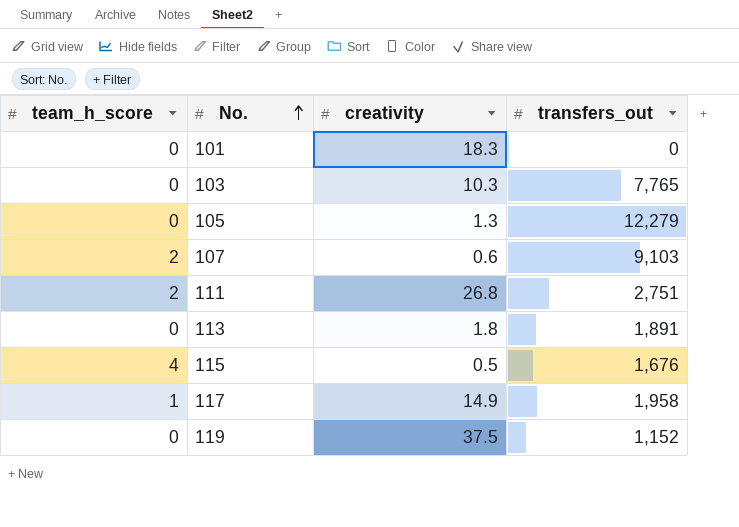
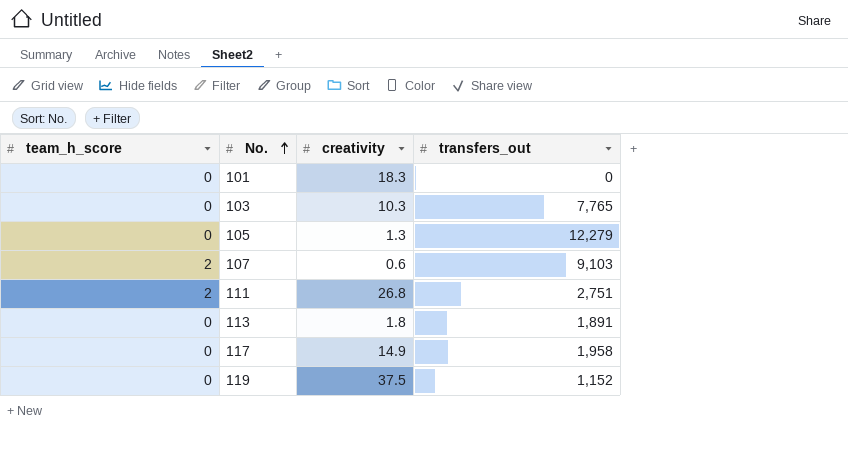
row 115: 4 | 0.5 | 1,676 -> none
117 | team_h_score: 1 -> 0

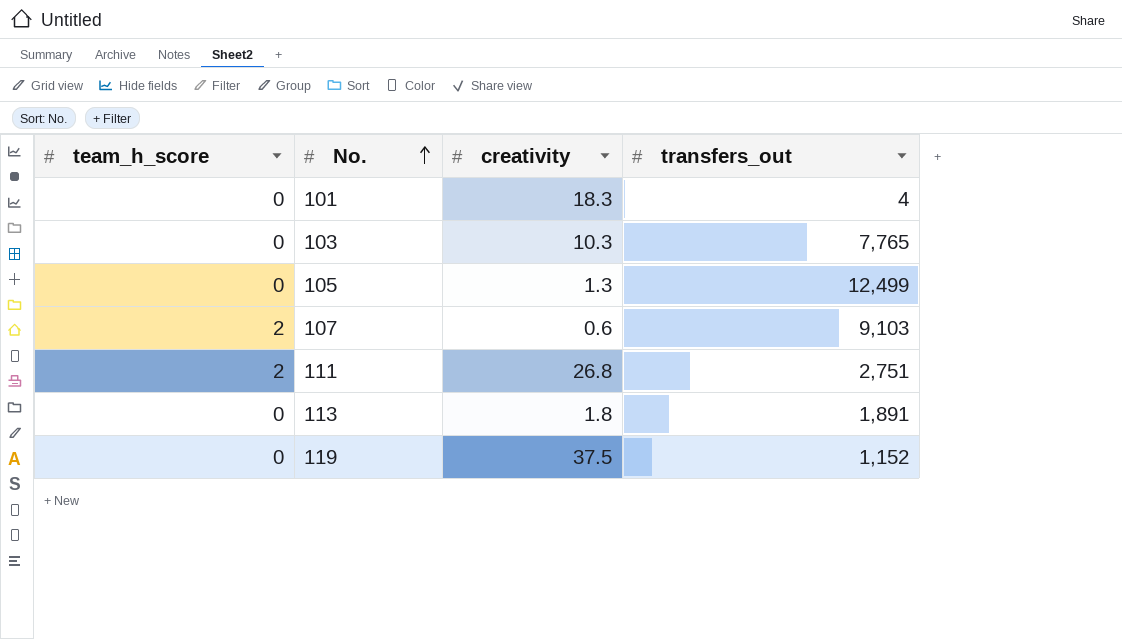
row 117: 0 | 14.9 | 1,958 -> none
101 | transfers_out: 0 -> 4
105 | transfers_out: 12,279 -> 12,499

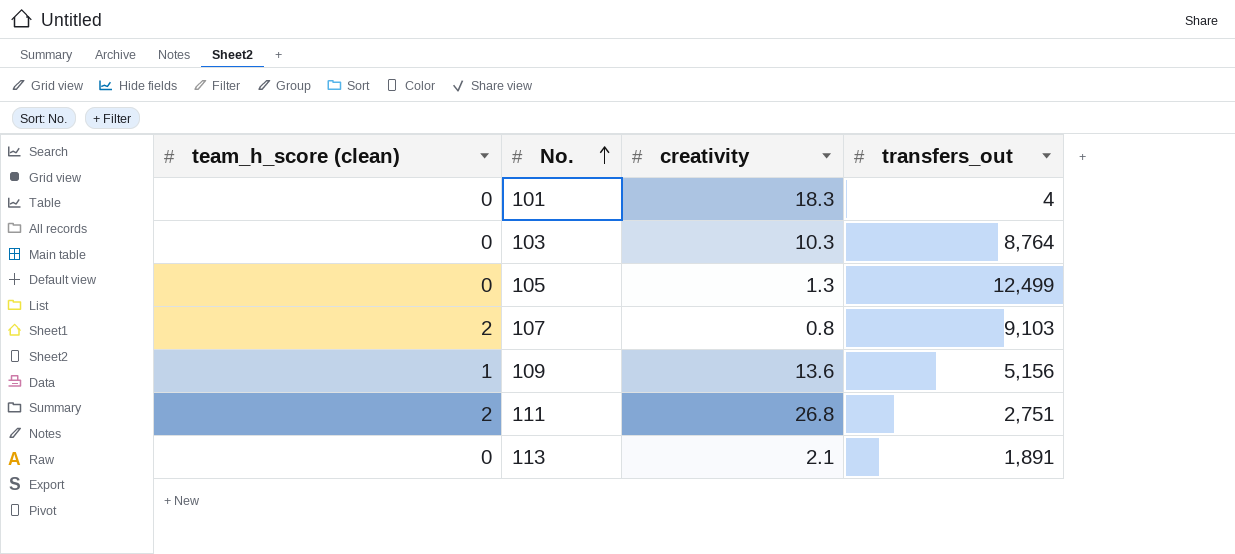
column name: team_h_score -> team_h_score (clean)
row 119: 0 | 37.5 | 1,152 -> none
103 | transfers_out: 7,765 -> 8,764
107 | creativity: 0.6 -> 0.8
row 109: none -> 1 | 13.6 | 5,156
113 | creativity: 1.8 -> 2.1

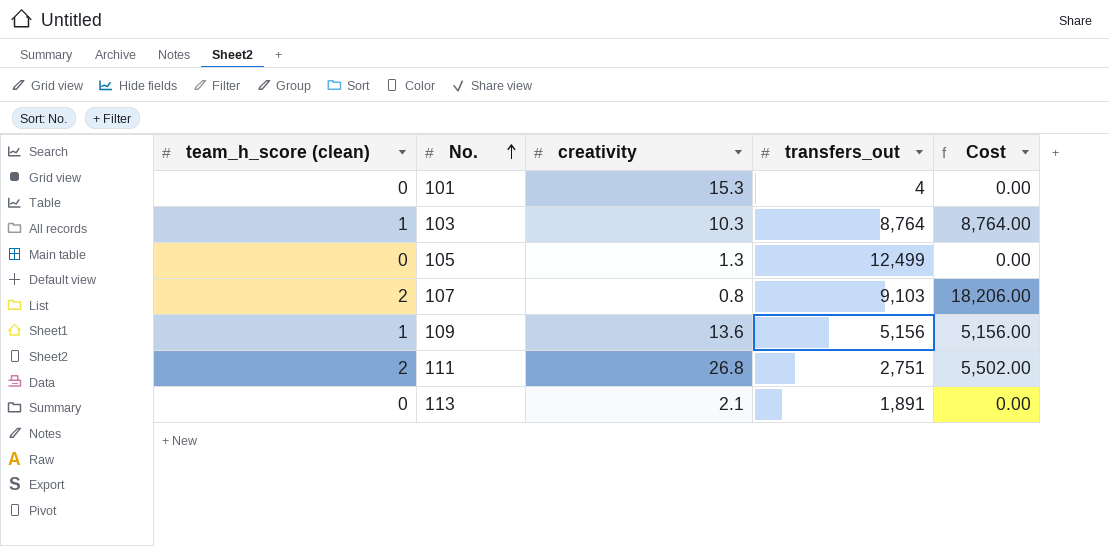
column Cost | formula: none -> [team_h_score (clean)] * [transfers_out]
101 | creativity: 18.3 -> 15.3
103 | team_h_score (clean): 0 -> 1

